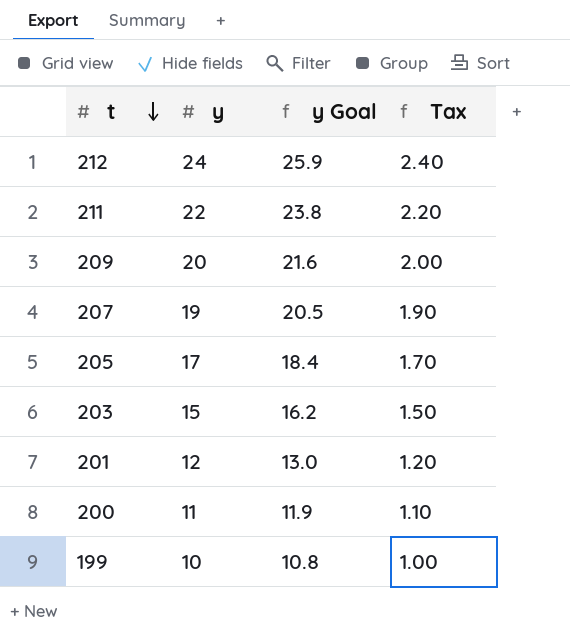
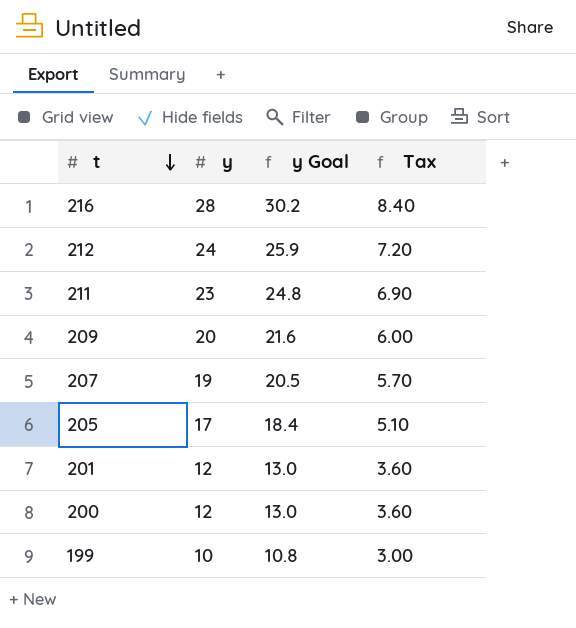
column Tax | formula: [y] * 0.1 -> [y] * 0.3
row 203: 15 | 16.2 | 1.50 -> none
row 216: none -> 28 | 30.2 | 8.40
211 | y: 22 -> 23
211 | y Goal: 23.8 -> 24.8
200 | y: 11 -> 12
200 | y Goal: 11.9 -> 13.0

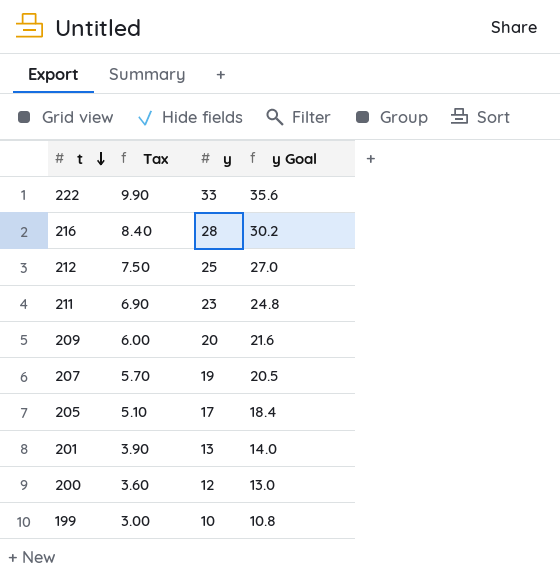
column Tax | position: 4 -> 2
row 222: none -> 9.90 | 33 | 35.6
212 | Tax: 7.20 -> 7.50
212 | y: 24 -> 25
212 | y Goal: 25.9 -> 27.0
201 | Tax: 3.60 -> 3.90
201 | y: 12 -> 13
201 | y Goal: 13.0 -> 14.0

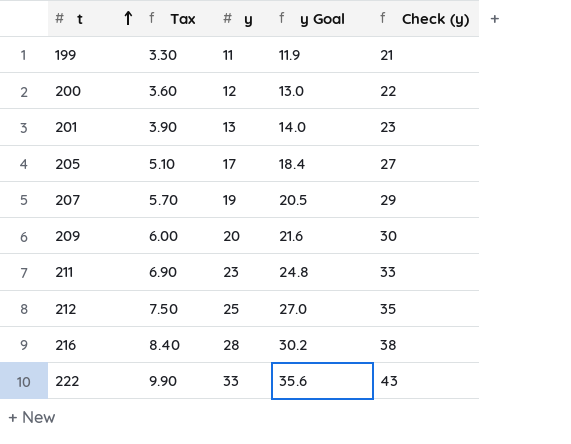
row order: t descending -> t ascending
column Check (y) | formula: none -> [y] + 10
199 | Tax: 3.00 -> 3.30
199 | y: 10 -> 11
199 | y Goal: 10.8 -> 11.9

